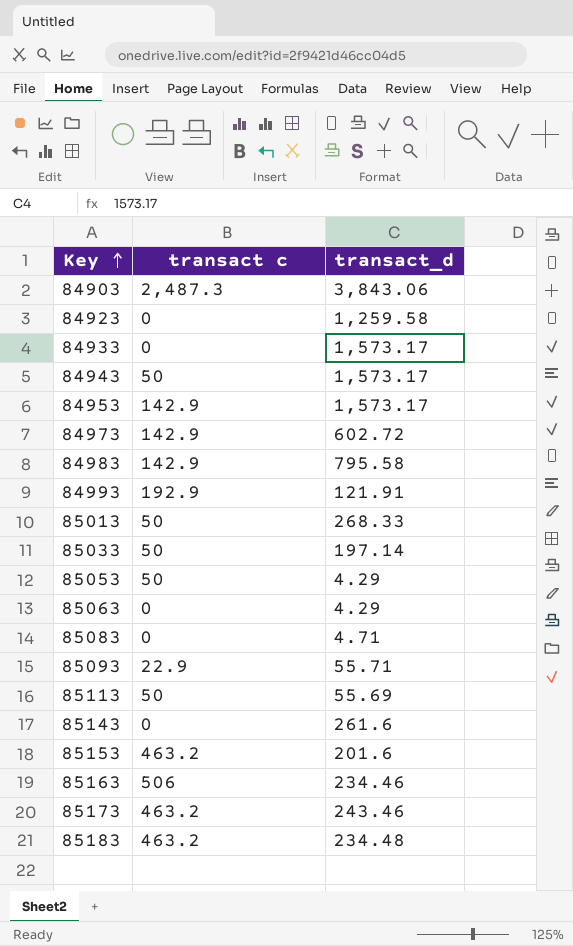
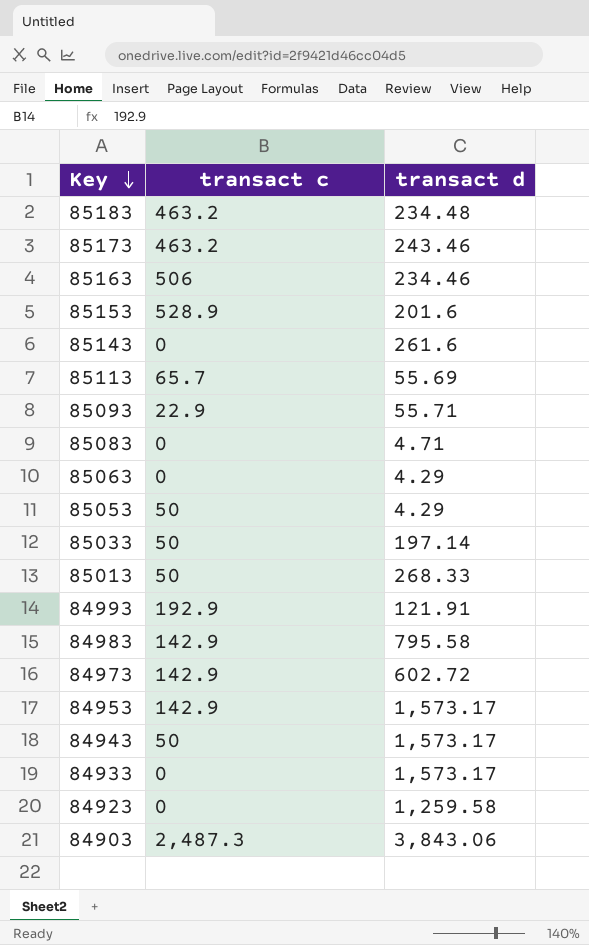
row order: Key ascending -> Key descending
column name: transact_d -> transact d
85153 | transact c: 463.2 -> 528.9
85113 | transact c: 50 -> 65.7

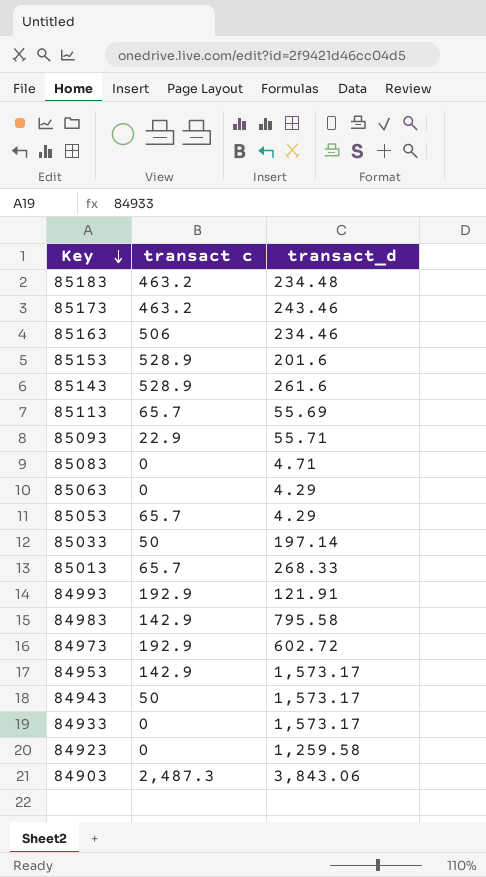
column name: transact d -> transact_d
85143 | transact c: 0 -> 528.9
85053 | transact c: 50 -> 65.7
85013 | transact c: 50 -> 65.7
84973 | transact c: 142.9 -> 192.9

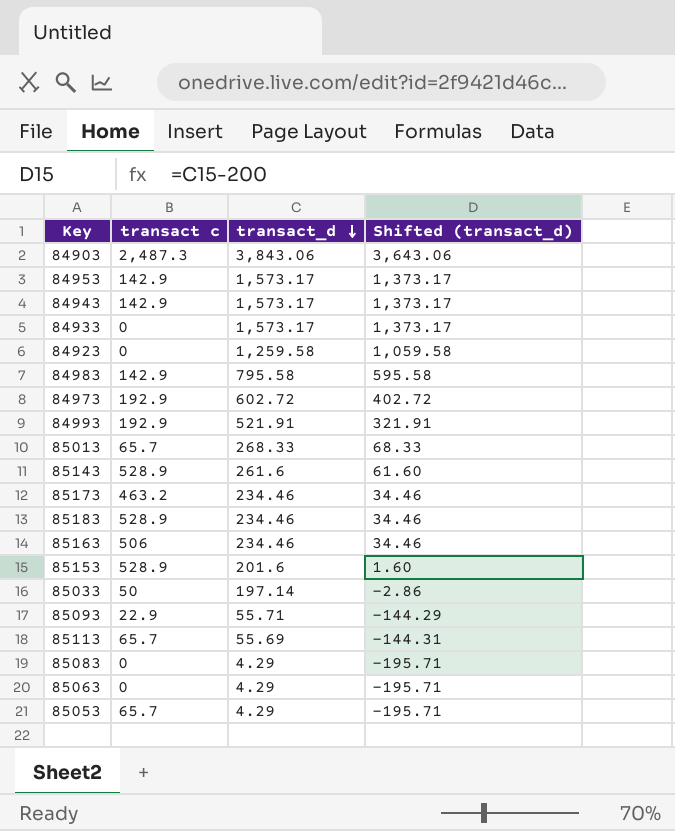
row order: Key descending -> transact_d descending
column Shifted (transact_d) | formula: none -> [transact_d] - 200
84943 | transact c: 50 -> 142.9
84993 | transact_d: 121.91 -> 521.91
85173 | transact_d: 243.46 -> 234.46
85183 | transact c: 463.2 -> 528.9
85183 | transact_d: 234.48 -> 234.46
85083 | transact_d: 4.71 -> 4.29

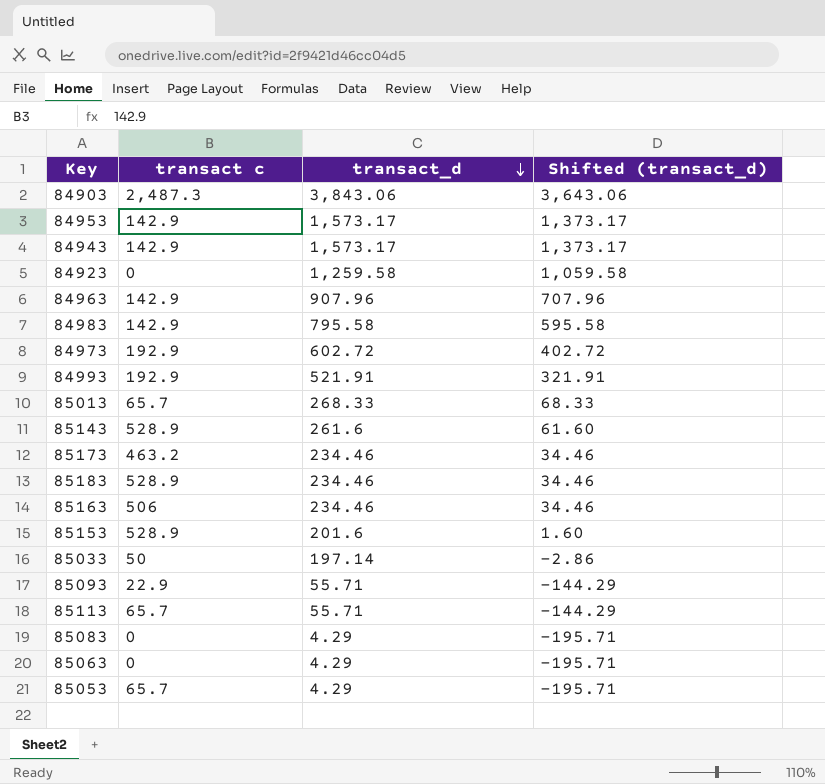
row 84933: 0 | 1,573.17 | 1,373.17 -> none
row 84963: none -> 142.9 | 907.96 | 707.96
85113 | transact_d: 55.69 -> 55.71
85113 | Shifted (transact_d): -144.31 -> -144.29

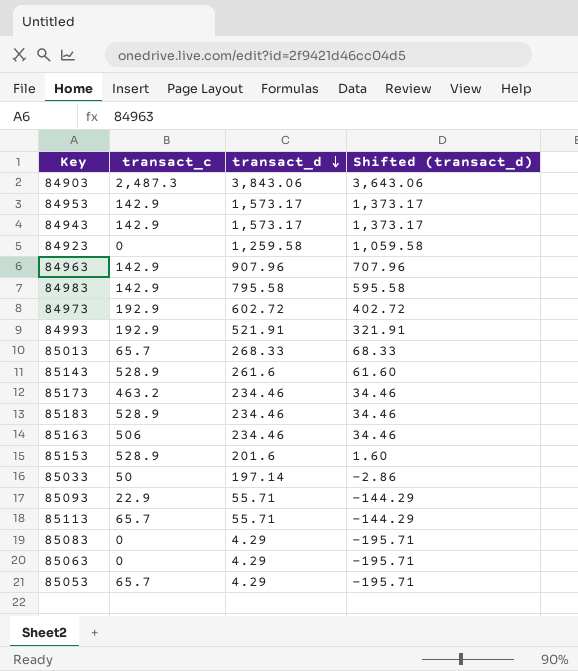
column name: transact c -> transact_c

